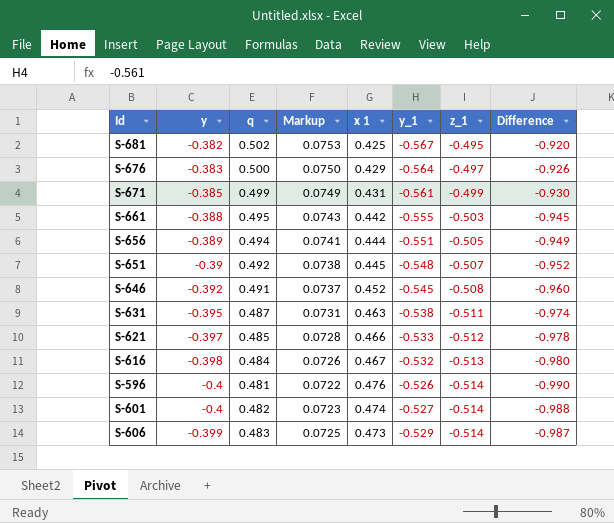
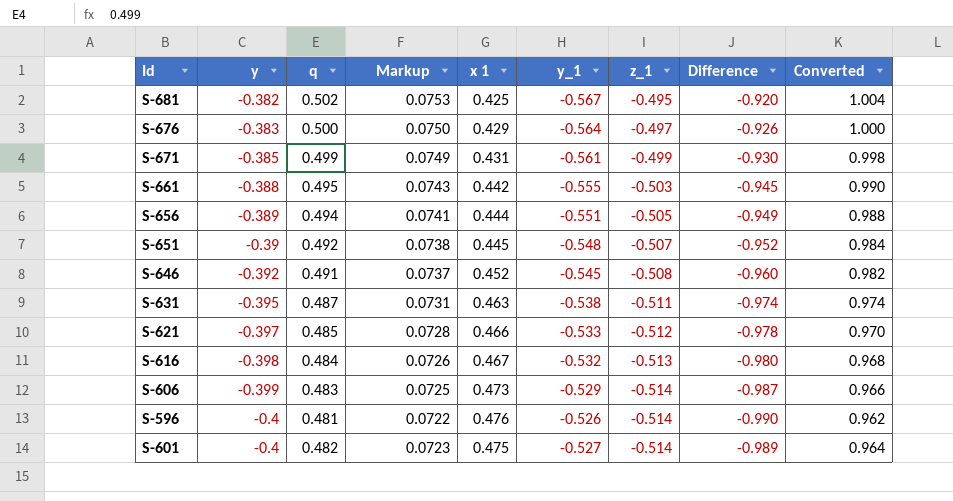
row order: z_1 descending -> y descending
column Converted | formula: none -> [q] * 2
S-601 | x 1: 0.474 -> 0.475
S-601 | Difference: -0.988 -> -0.989

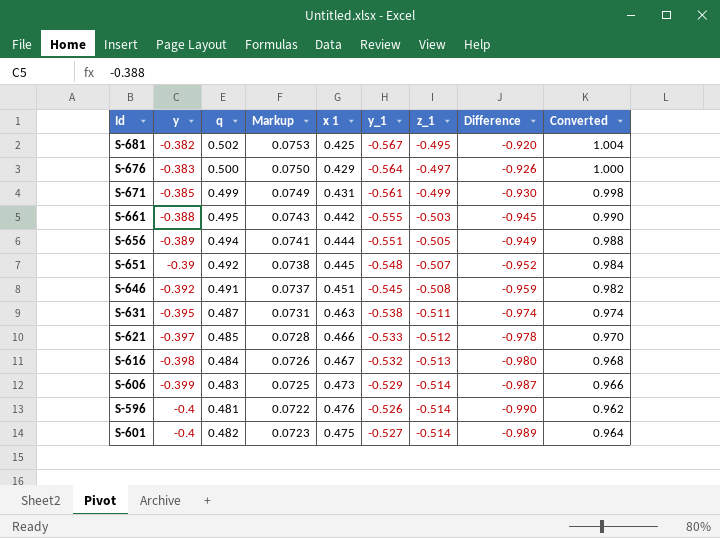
S-646 | x 1: 0.452 -> 0.451
S-646 | Difference: -0.960 -> -0.959

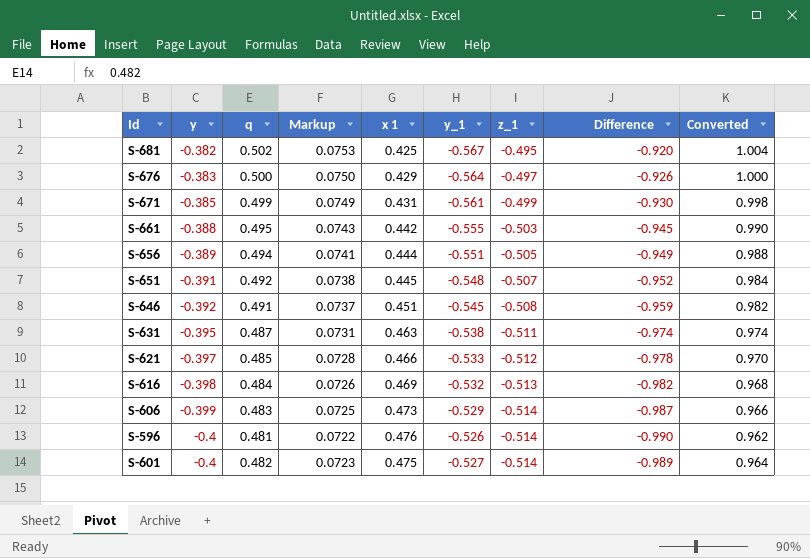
S-651 | y: -0.39 -> -0.391
S-616 | x 1: 0.467 -> 0.469
S-616 | Difference: -0.980 -> -0.982

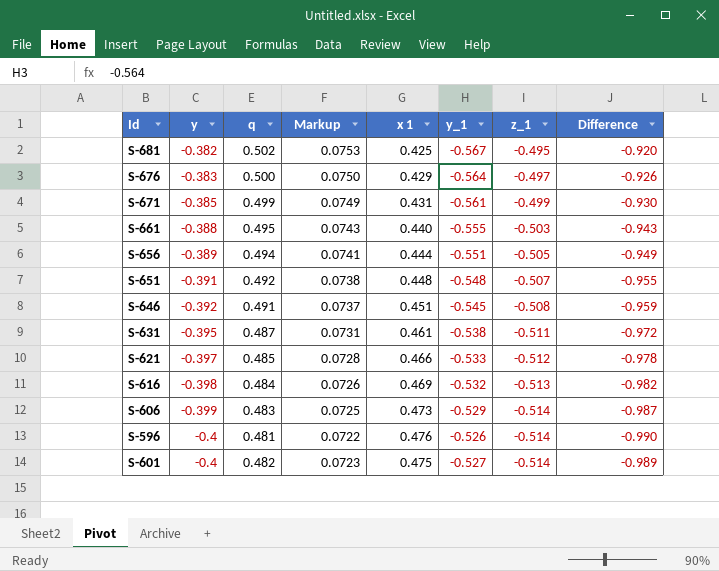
column Converted | formula: [q] * 2 -> none
S-661 | x 1: 0.442 -> 0.440
S-661 | Difference: -0.945 -> -0.943
S-651 | x 1: 0.445 -> 0.448
S-651 | Difference: -0.952 -> -0.955
S-631 | x 1: 0.463 -> 0.461
S-631 | Difference: -0.974 -> -0.972

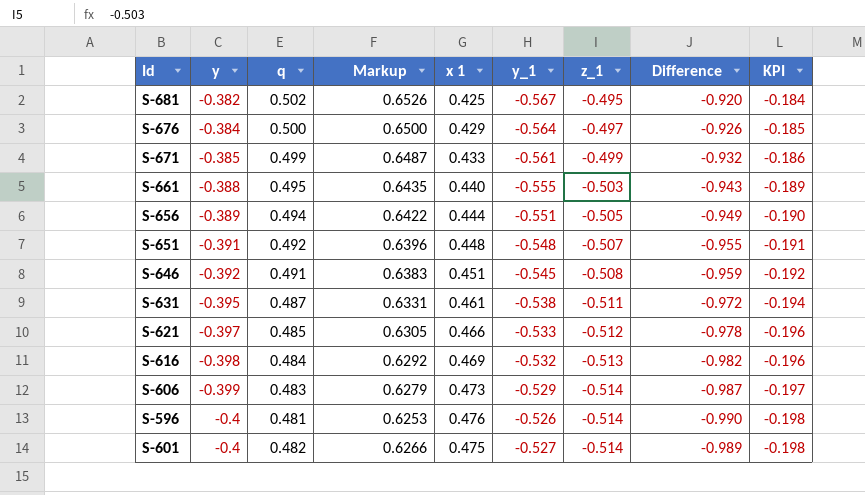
column Markup | formula: [q] * 0.15 -> [q] * 1.3
column KPI | formula: none -> [Difference] * 0.2
S-676 | y: -0.383 -> -0.384
S-671 | x 1: 0.431 -> 0.433
S-671 | Difference: -0.930 -> -0.932

